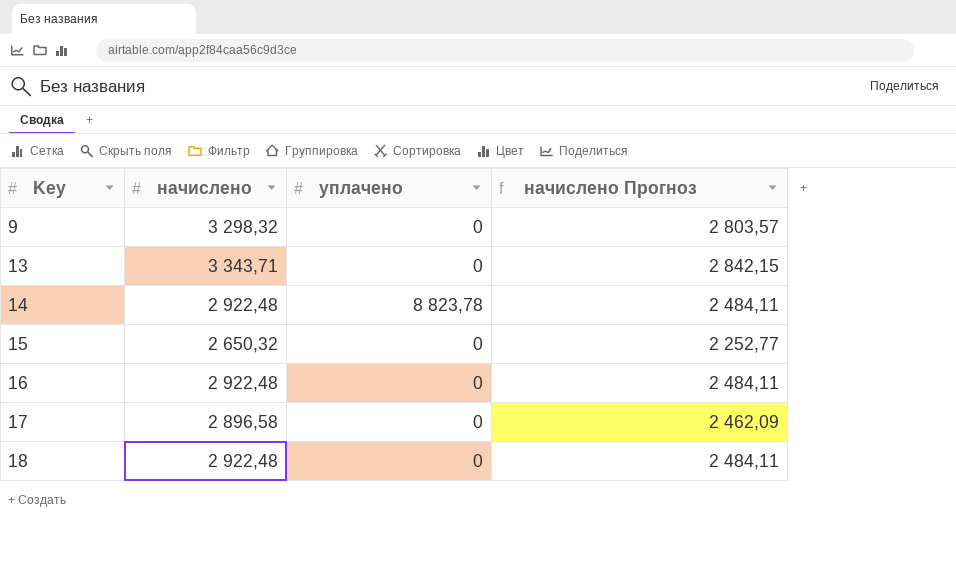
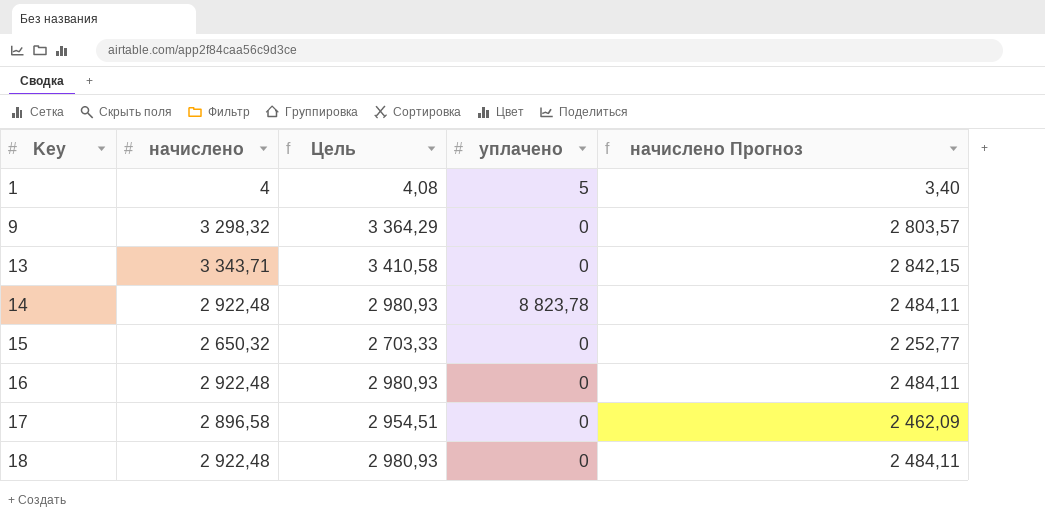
column Цель | formula: none -> [начислено] * 1,02
row 1: none -> 4 | 4,08 | 5 | 3,40

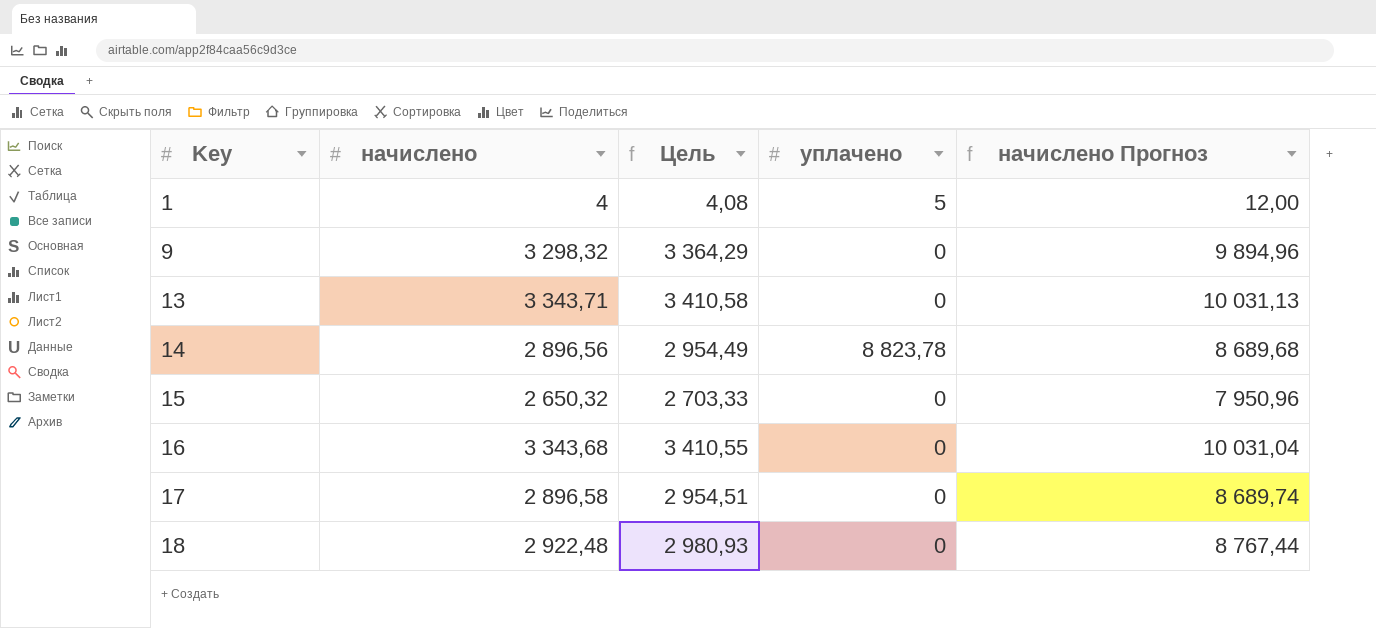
column начислено Прогноз | formula: [начислено] * 0,85 -> [начислено] * 3
14 | начислено: 2 922,48 -> 2 896,56
14 | Цель: 2 980,93 -> 2 954,49
16 | начислено: 2 922,48 -> 3 343,68
16 | Цель: 2 980,93 -> 3 410,55

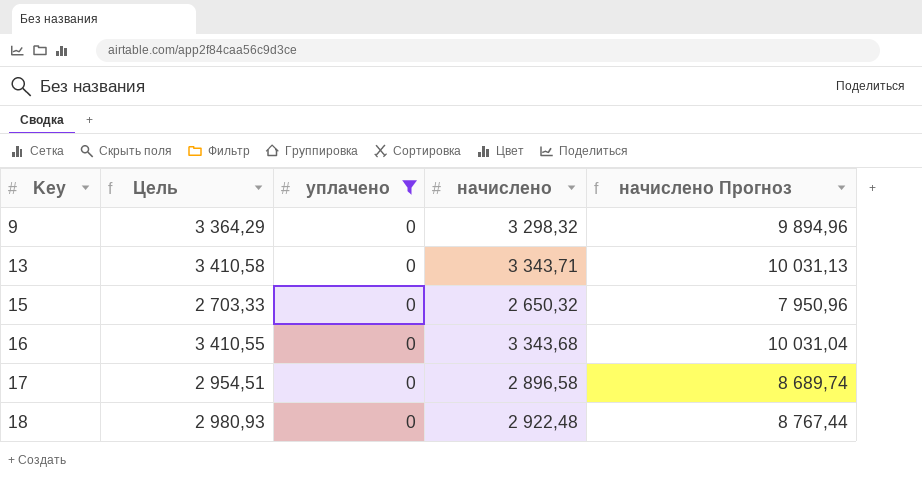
filter: none -> уплачено = 0
column начислено | position: 2 -> 4

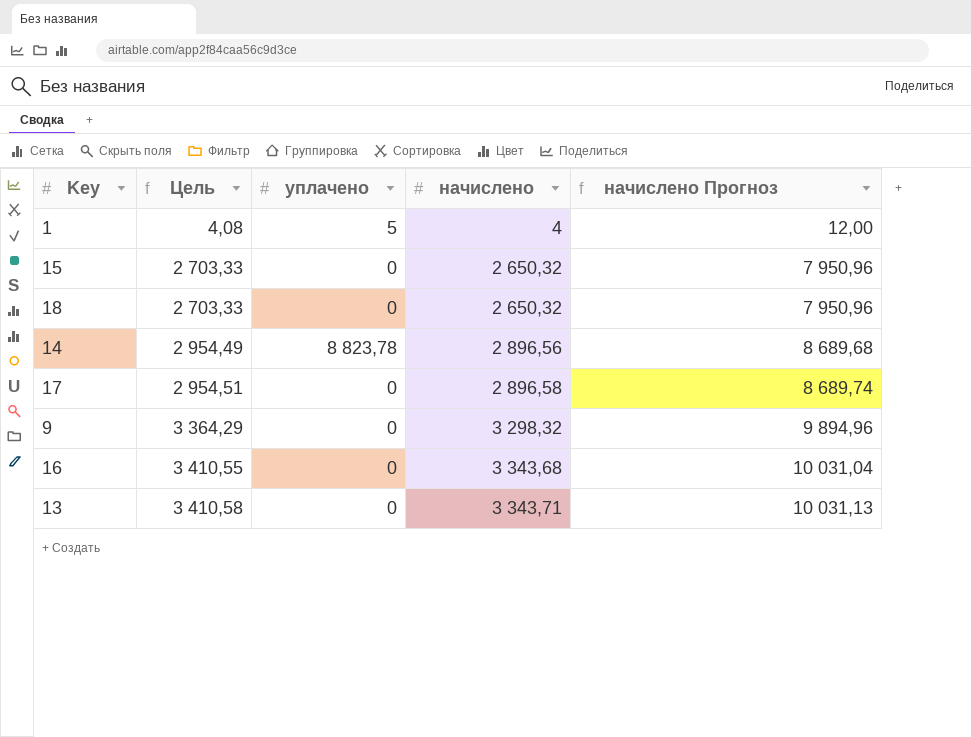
filter: уплачено = 0 -> none
row order: Key ascending -> Цель ascending
18 | Цель: 2 980,93 -> 2 703,33
18 | начислено: 2 922,48 -> 2 650,32
18 | начислено Прогноз: 8 767,44 -> 7 950,96

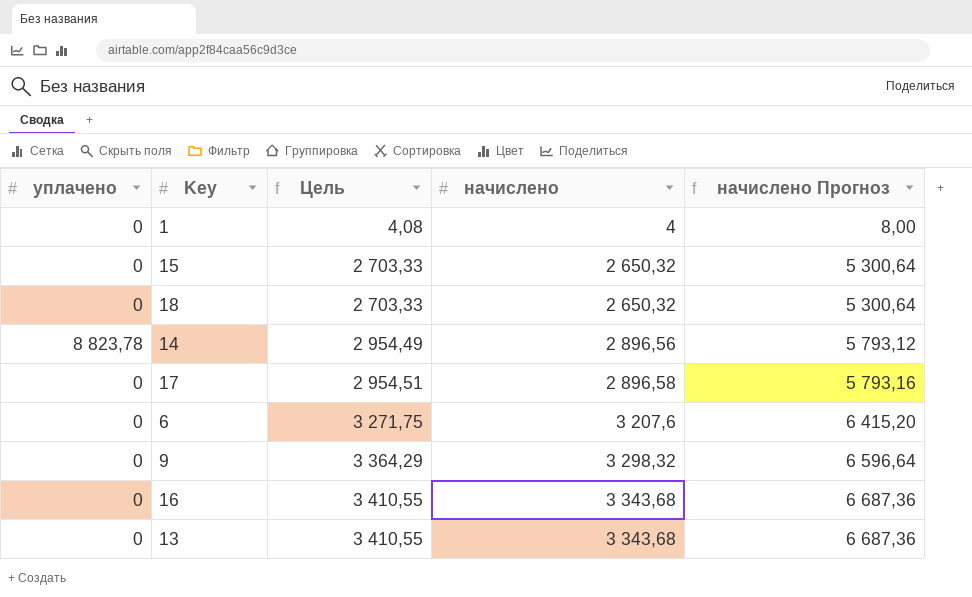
column уплачено | position: 3 -> 1
column начислено Прогноз | formula: [начислено] * 3 -> [начислено] * 2
1 | уплачено: 5 -> 0
row 6: none -> 0 | 3 271,75 | 3 207,6 | 6 415,20
13 | Цель: 3 410,58 -> 3 410,55
13 | начислено: 3 343,71 -> 3 343,68

